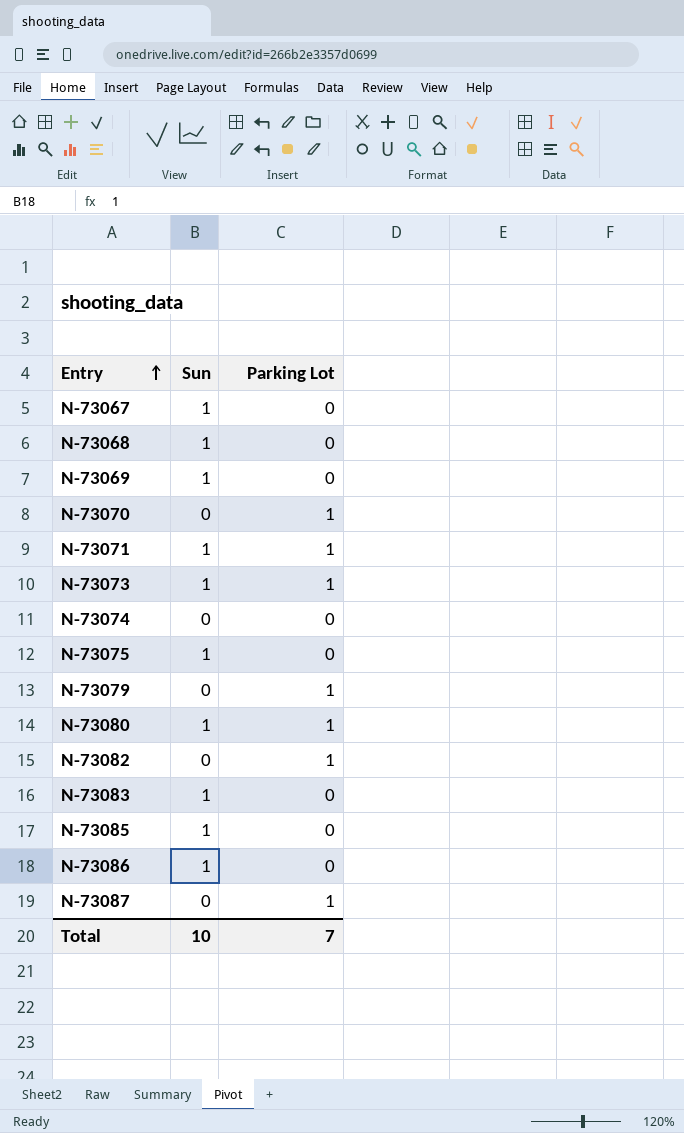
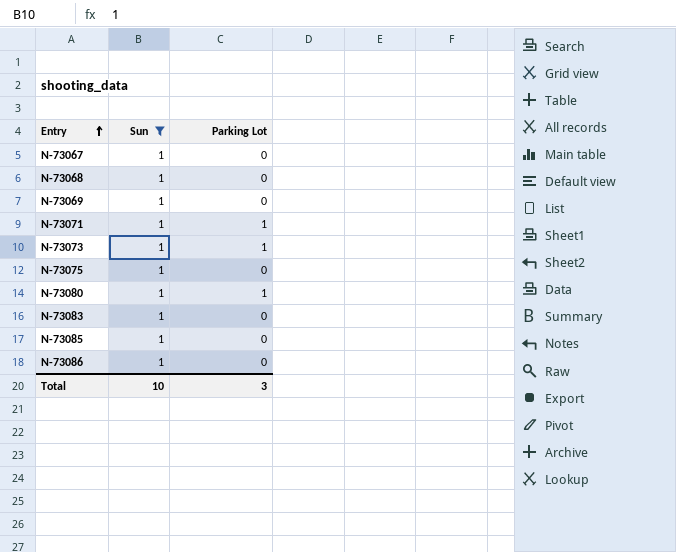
filter: none -> Sun = 1
Total | Parking Lot: 7 -> 3

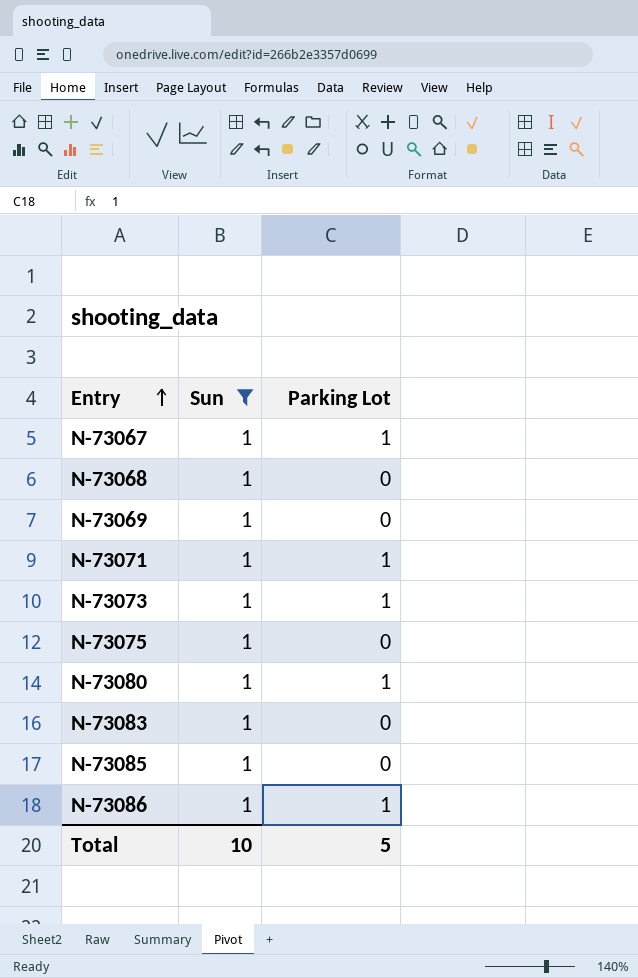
N-73067 | Parking Lot: 0 -> 1
N-73086 | Parking Lot: 0 -> 1
Total | Parking Lot: 3 -> 5

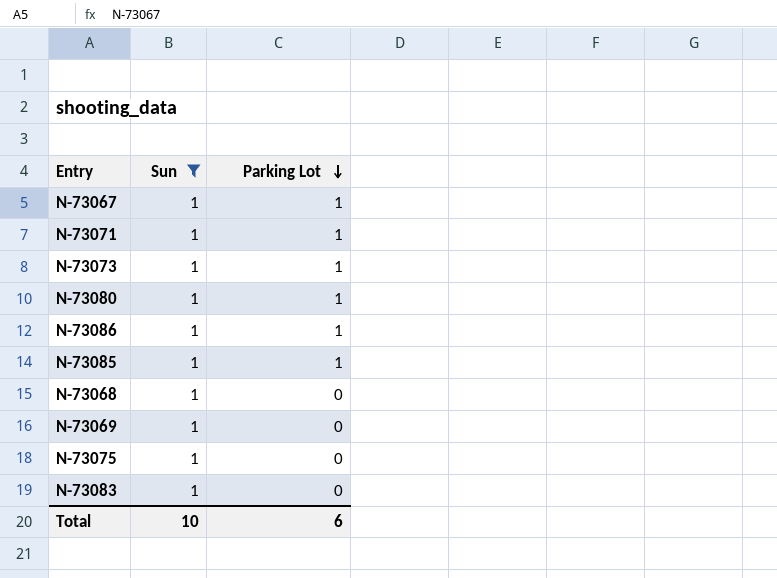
row order: Entry ascending -> Parking Lot descending
N-73085 | Parking Lot: 0 -> 1
Total | Parking Lot: 5 -> 6

